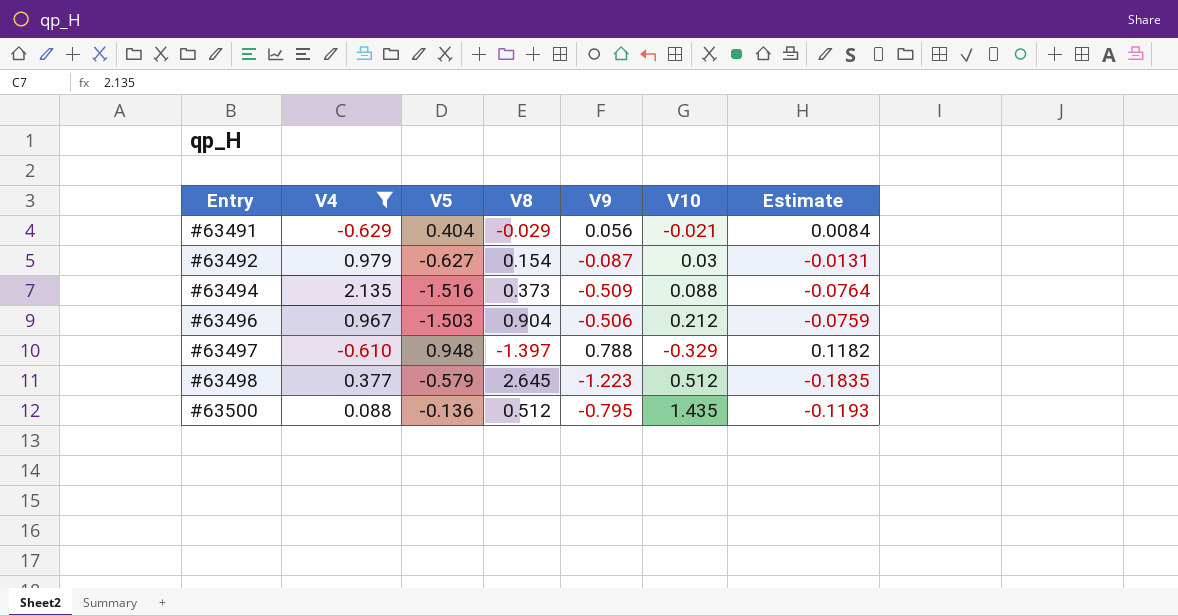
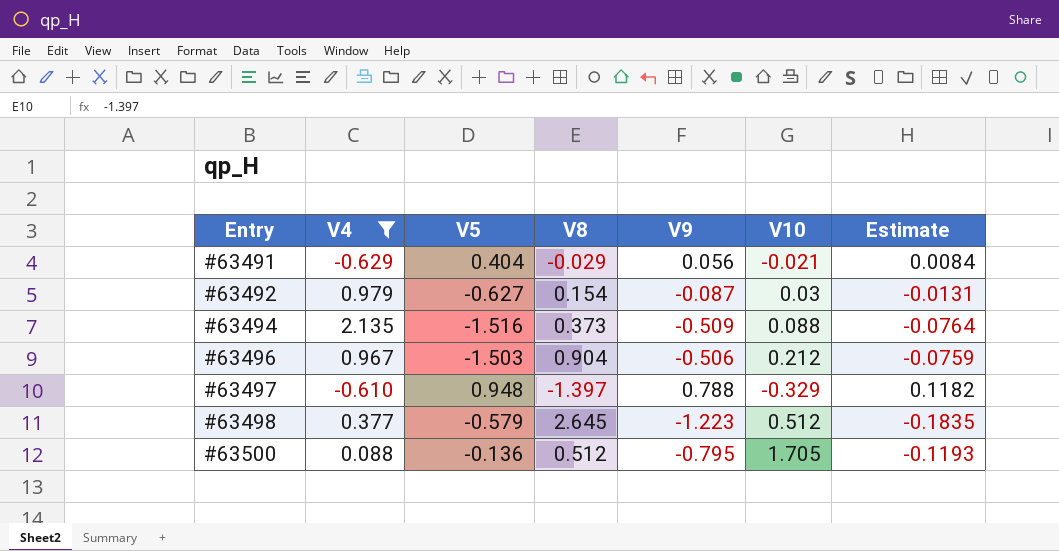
#63500 | V10: 1.435 -> 1.705

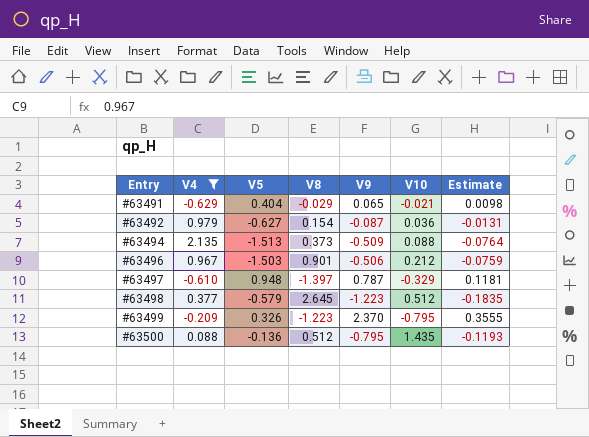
#63491 | V9: 0.056 -> 0.065
#63491 | Estimate: 0.0084 -> 0.0098
#63492 | V10: 0.03 -> 0.036
#63494 | V5: -1.516 -> -1.513
#63496 | V8: 0.904 -> 0.901
#63497 | V9: 0.788 -> 0.787
#63497 | Estimate: 0.1182 -> 0.1181
row #63499: none -> -0.209 | 0.326 | -1.223 | 2.370 | -0.795 | 0.3555
#63500 | V10: 1.705 -> 1.435

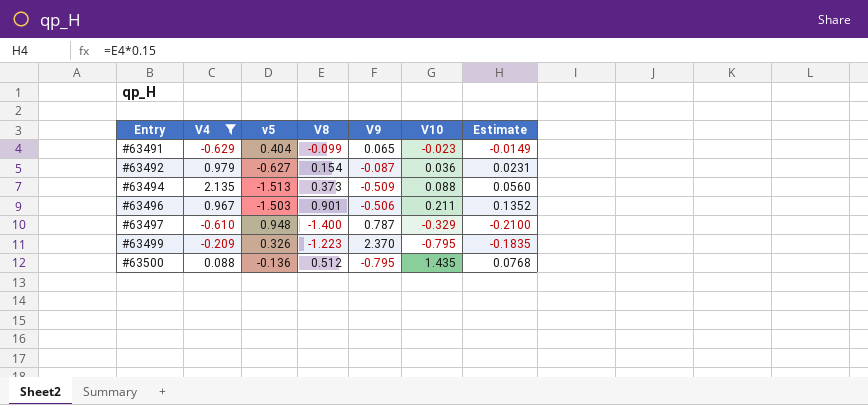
column name: V5 -> v5
column Estimate | formula: [V9] * 0.15 -> [V8] * 0.15
row #63498: 0.377 | -0.579 | 2.645 | -1.223 | 0.512 | -0.1835 -> none
#63491 | V8: -0.029 -> -0.099
#63491 | V10: -0.021 -> -0.023
#63496 | V10: 0.212 -> 0.211
#63497 | V8: -1.397 -> -1.400

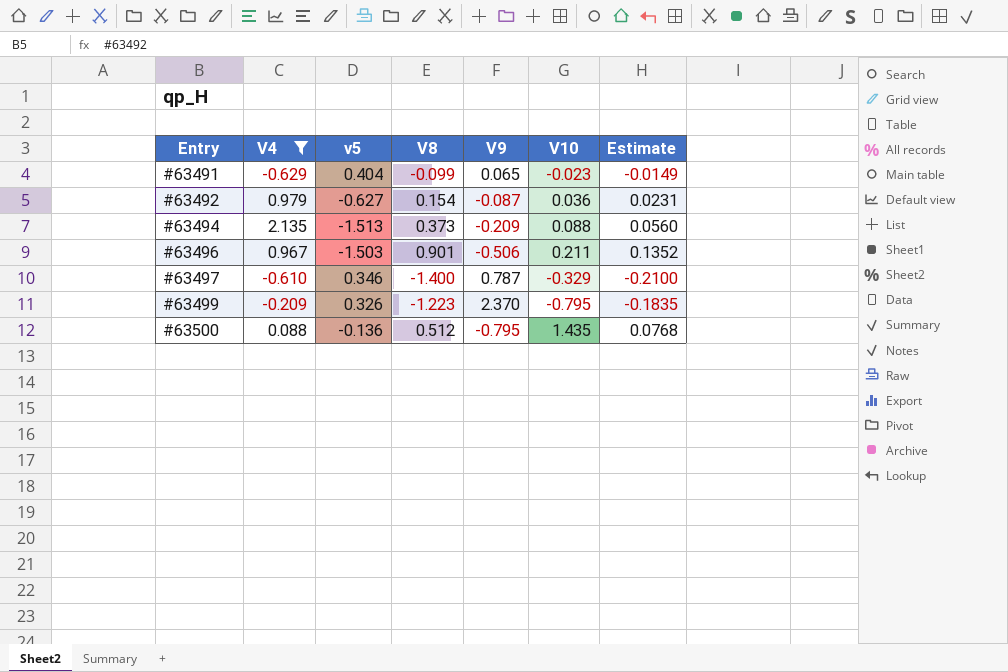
#63494 | V9: -0.509 -> -0.209
#63497 | v5: 0.948 -> 0.346

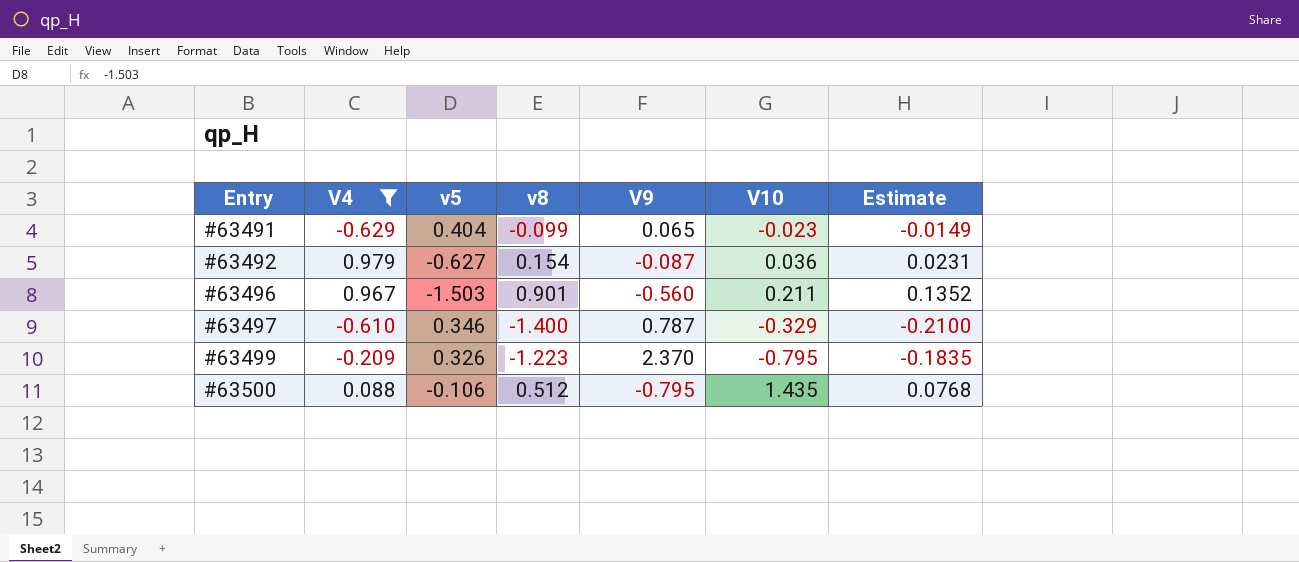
column name: V8 -> v8
row #63494: 2.135 | -1.513 | 0.373 | -0.209 | 0.088 | 0.0560 -> none
#63496 | V9: -0.506 -> -0.560
#63500 | v5: -0.136 -> -0.106

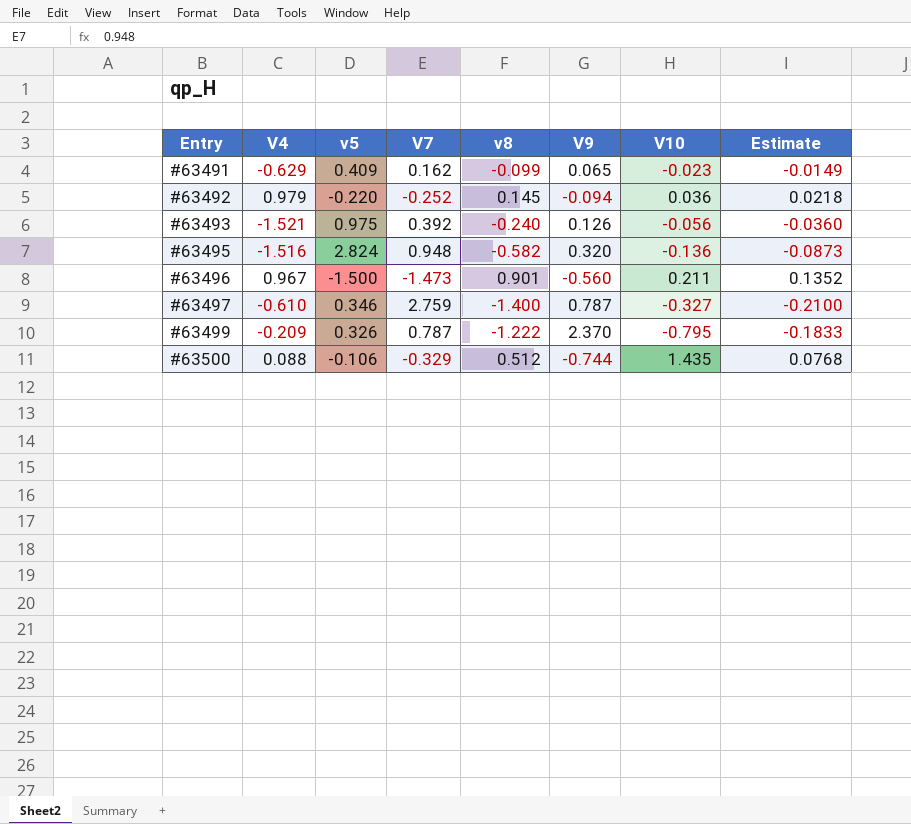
filter: V4 >= -0.629 -> none
column V7 | position: none -> 4
#63491 | v5: 0.404 -> 0.409
#63492 | v5: -0.627 -> -0.220
#63492 | v8: 0.154 -> 0.145
#63492 | V9: -0.087 -> -0.094
#63492 | Estimate: 0.0231 -> 0.0218
#63496 | v5: -1.503 -> -1.500
#63497 | V10: -0.329 -> -0.327
#63499 | v8: -1.223 -> -1.222
#63499 | Estimate: -0.1835 -> -0.1833
#63500 | V9: -0.795 -> -0.744

